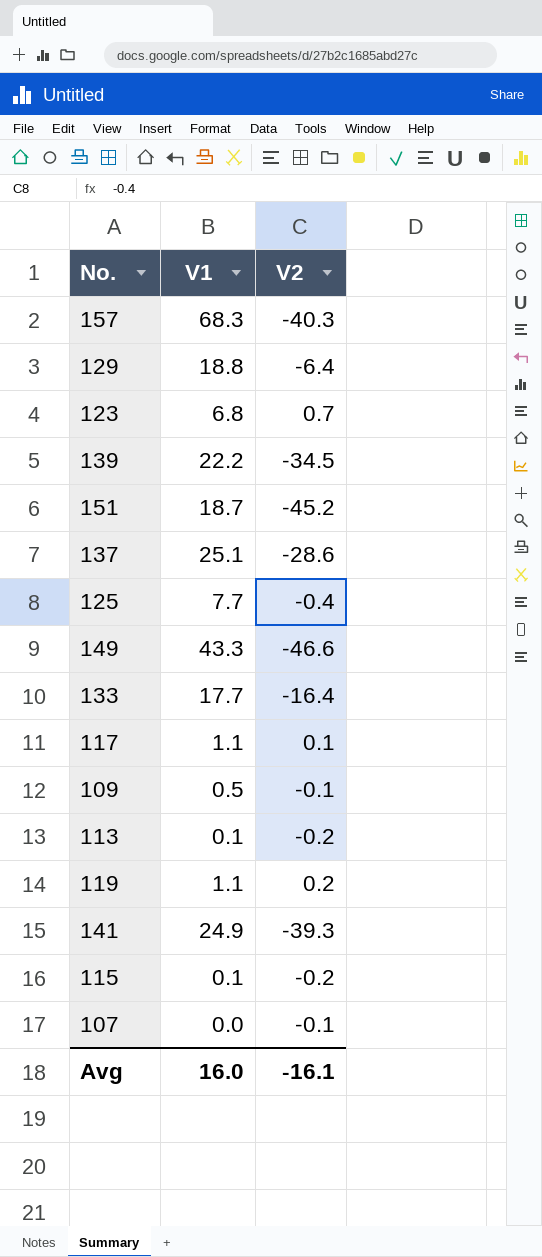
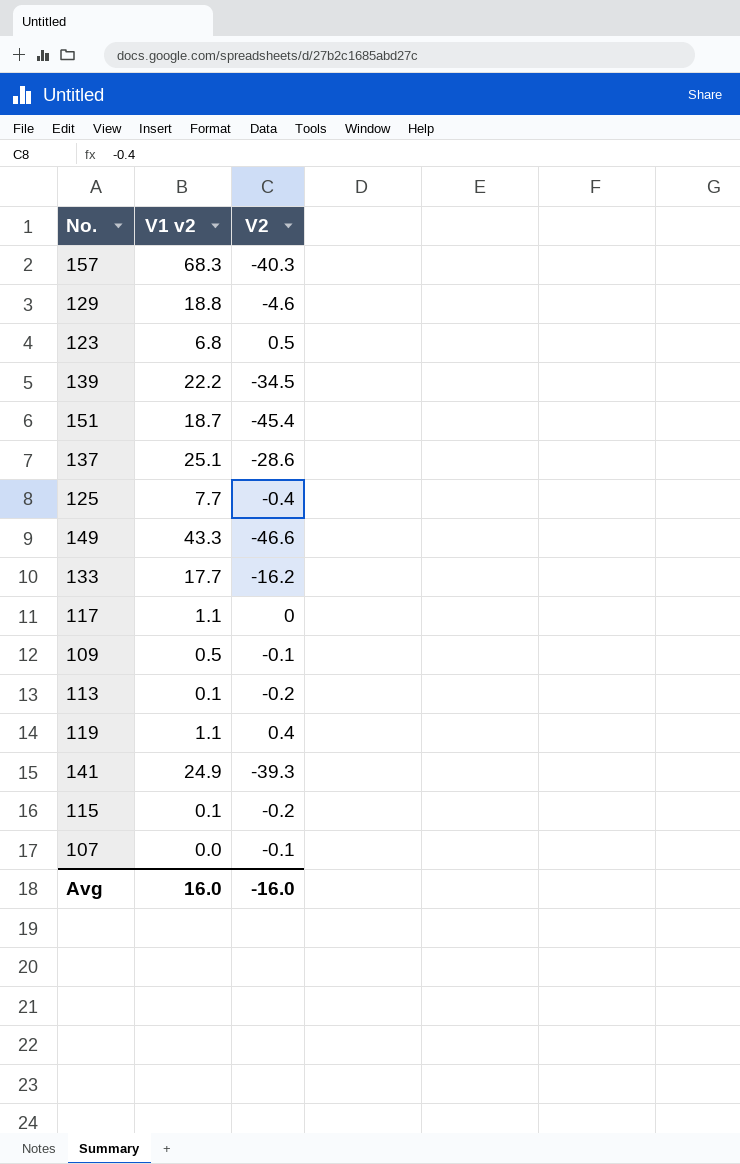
column name: V1 -> V1 v2
129 | V2: -6.4 -> -4.6
123 | V2: 0.7 -> 0.5
151 | V2: -45.2 -> -45.4
133 | V2: -16.4 -> -16.2
117 | V2: 0.1 -> 0
119 | V2: 0.2 -> 0.4
Avg | V2: -16.1 -> -16.0

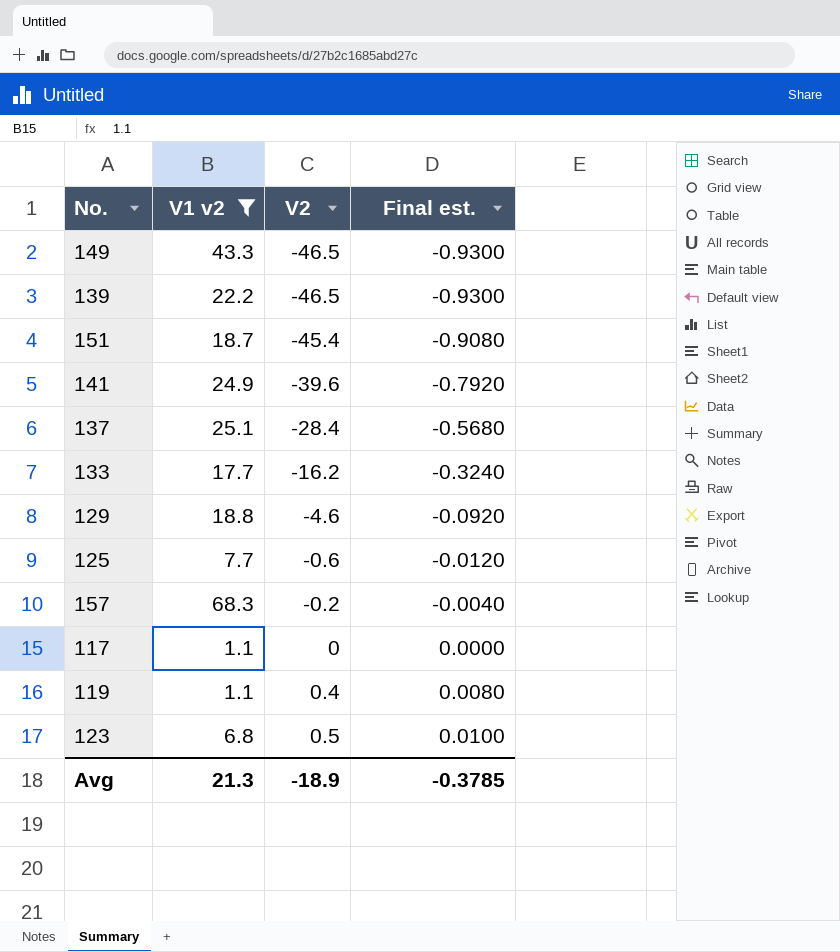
filter: none -> V1 v2 >= 1.1
row order: none -> V2 ascending
column Final est. | formula: none -> [V2] * 0.02
149 | V2: -46.6 -> -46.5
139 | V2: -34.5 -> -46.5
141 | V2: -39.3 -> -39.6
137 | V2: -28.6 -> -28.4
125 | V2: -0.4 -> -0.6
157 | V2: -40.3 -> -0.2
Avg | V1 v2: 16.0 -> 21.3
Avg | V2: -16.0 -> -18.9

